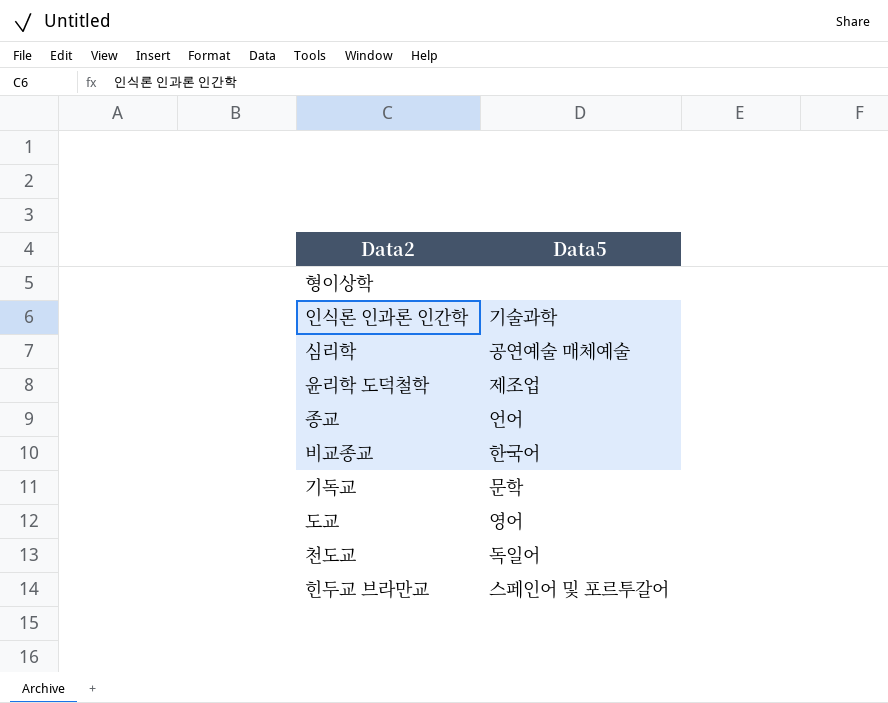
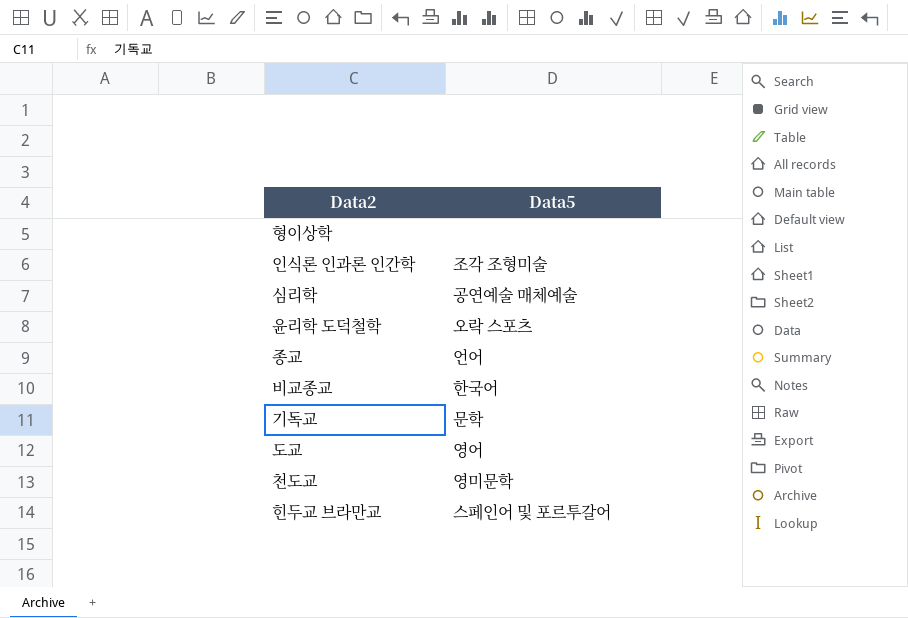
인식론 인과론 인간학 | Data5: 기술과학 -> 조각 조형미술
윤리학 도덕철학 | Data5: 제조업 -> 오락 스포츠
천도교 | Data5: 독일어 -> 영미문학

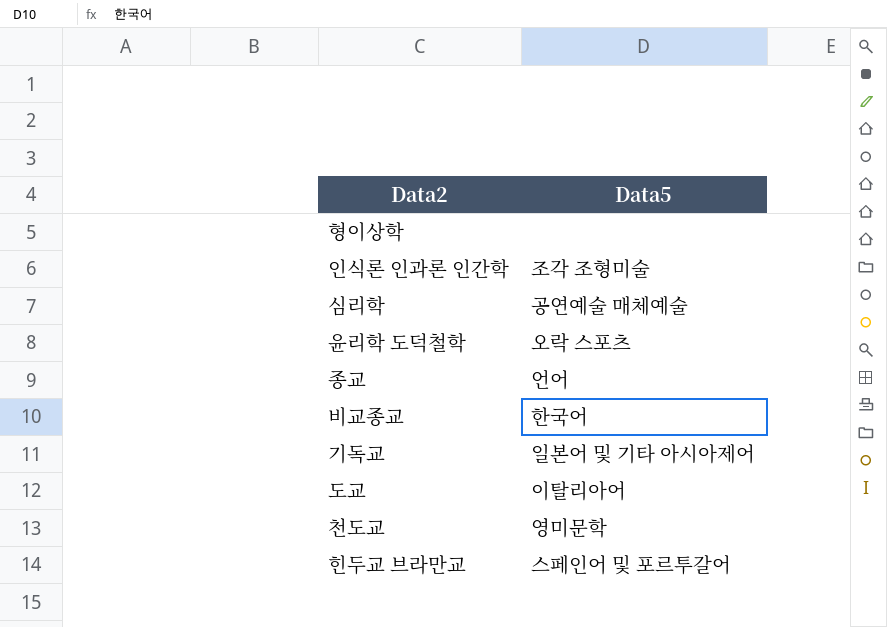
기독교 | Data5: 문학 -> 일본어 및 기타 아시아제어
도교 | Data5: 영어 -> 이탈리아어

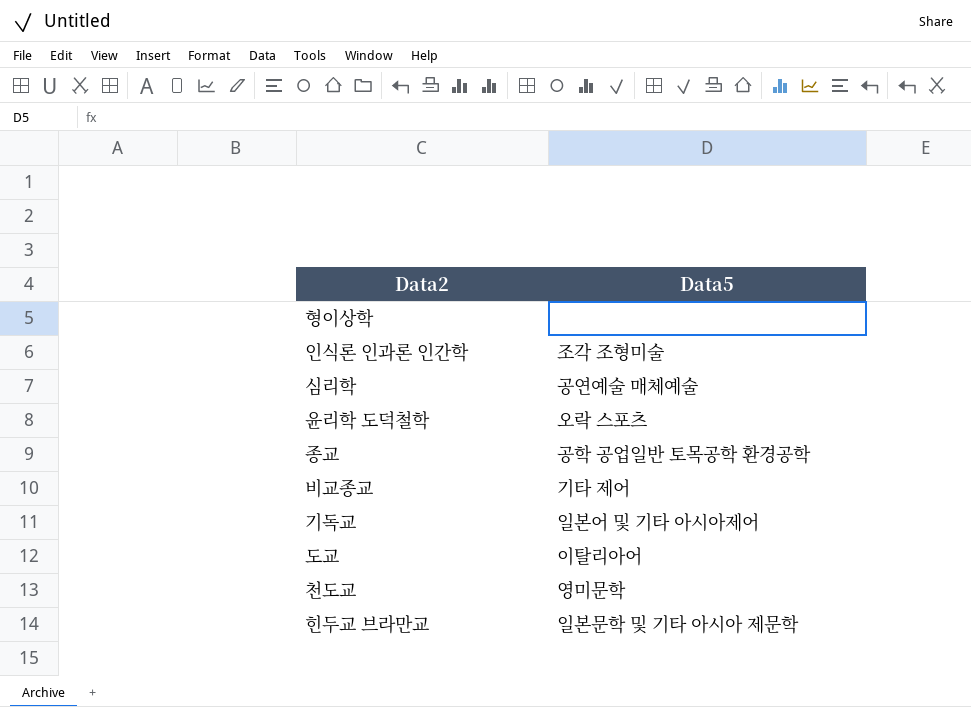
종교 | Data5: 언어 -> 공학 공업일반 토목공학 환경공학
비교종교 | Data5: 한국어 -> 기타 제어
힌두교 브라만교 | Data5: 스페인어 및 포르투갈어 -> 일본문학 및 기타 아시아 제문학

